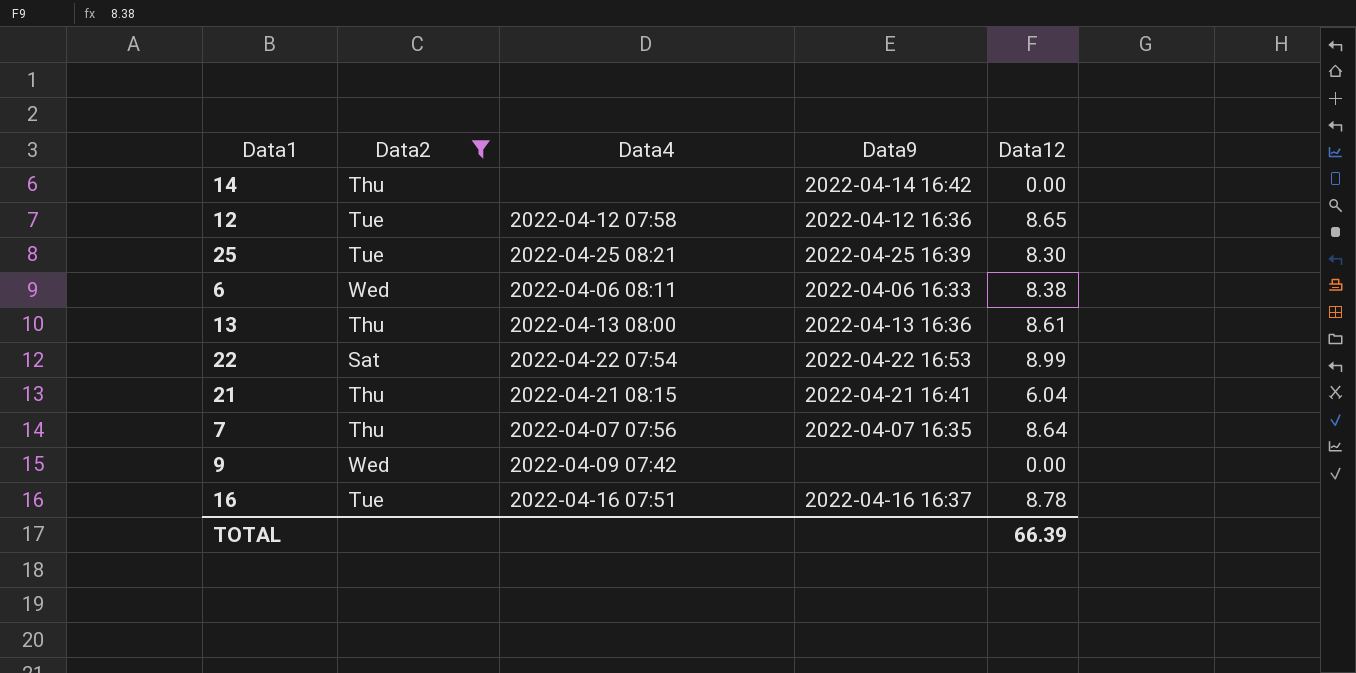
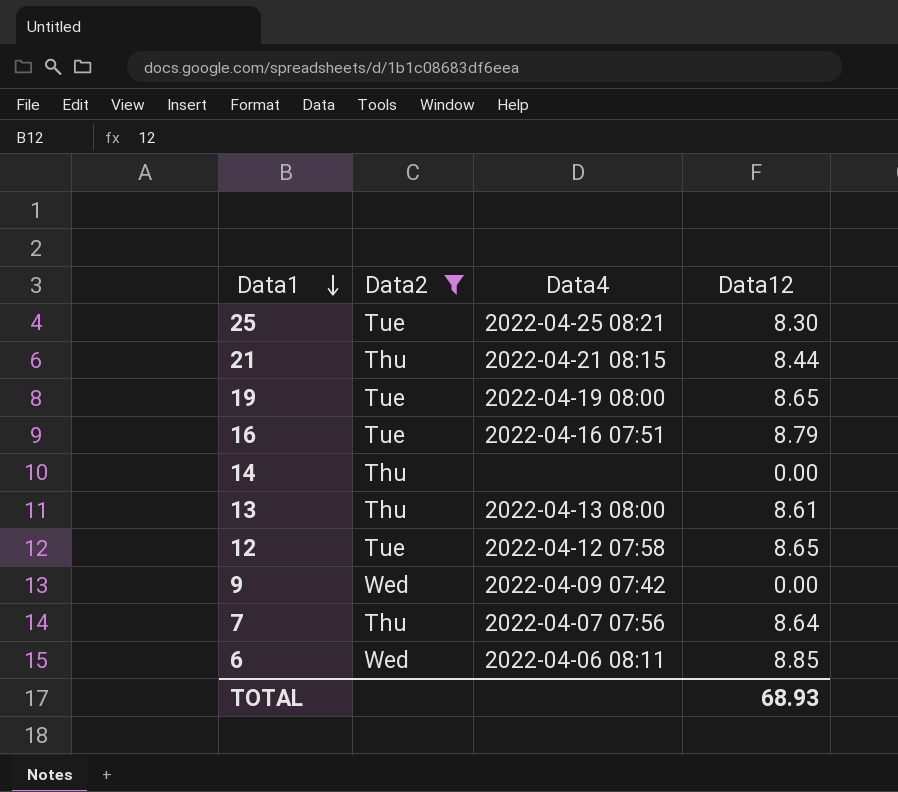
row order: none -> Data1 descending
column Data9 | position: 4 -> none
row 22: Sat | 2022-04-22 07:54 | 2022-04-22 16:53 | 8.99 -> none
21 | Data12: 6.04 -> 8.44
row 19: none -> Tue | 2022-04-19 08:00 | 8.65
16 | Data12: 8.78 -> 8.79
6 | Data12: 8.38 -> 8.85
TOTAL | Data12: 66.39 -> 68.93

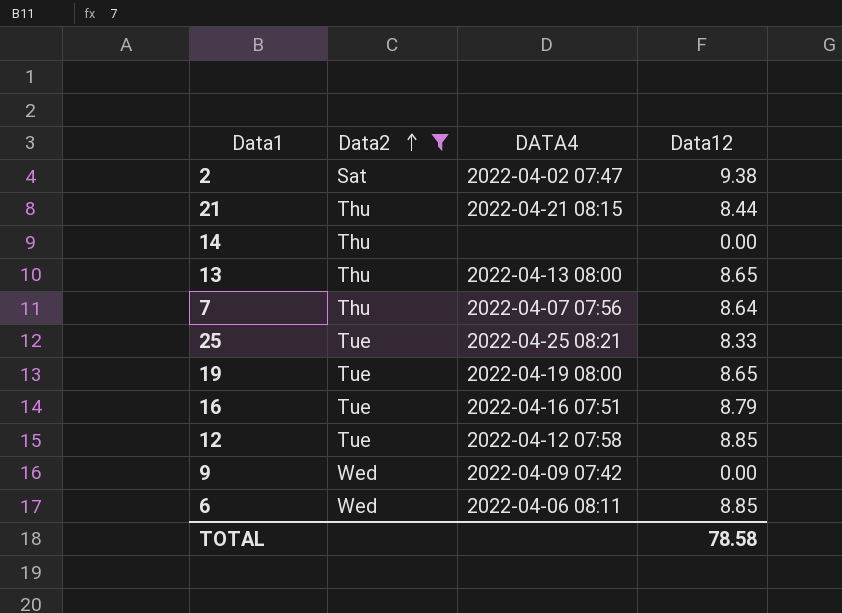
row order: Data1 descending -> Data2 ascending
column name: Data4 -> DATA4
row 2: none -> Sat | 2022-04-02 07:47 | 9.38
13 | Data12: 8.61 -> 8.65
25 | Data12: 8.30 -> 8.33
12 | Data12: 8.65 -> 8.85
TOTAL | Data12: 68.93 -> 78.58

